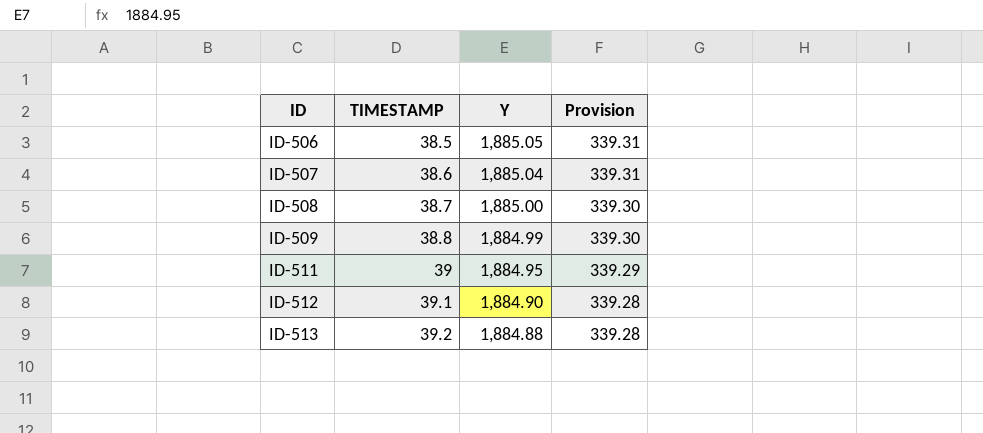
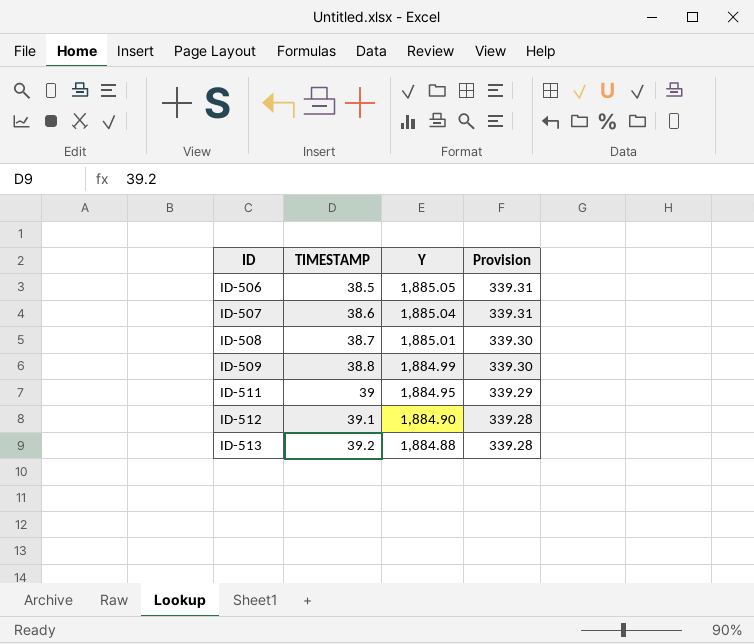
ID-508 | Y: 1,885.00 -> 1,885.01

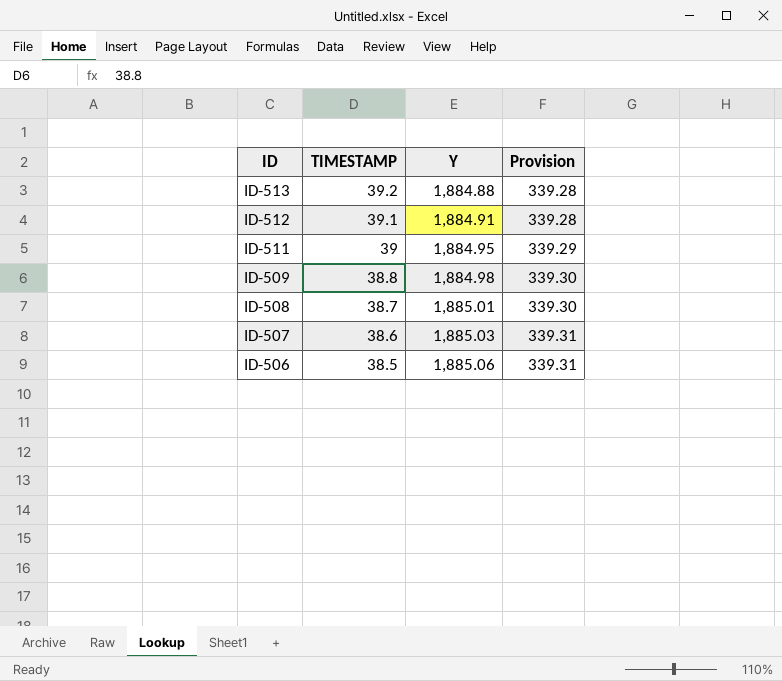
row order: ID ascending -> ID descending
ID-512 | Y: 1,884.90 -> 1,884.91
ID-509 | Y: 1,884.99 -> 1,884.98
ID-507 | Y: 1,885.04 -> 1,885.03
ID-506 | Y: 1,885.05 -> 1,885.06

